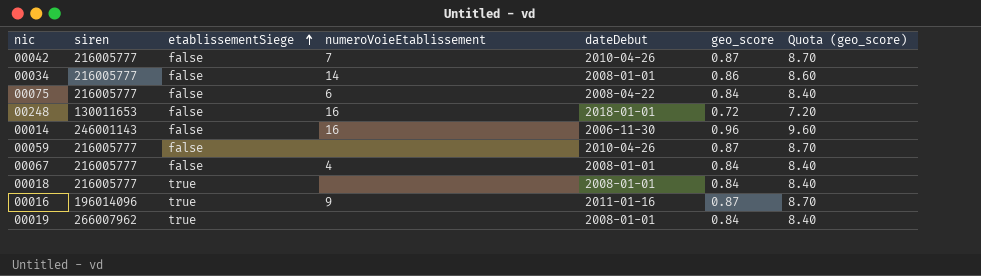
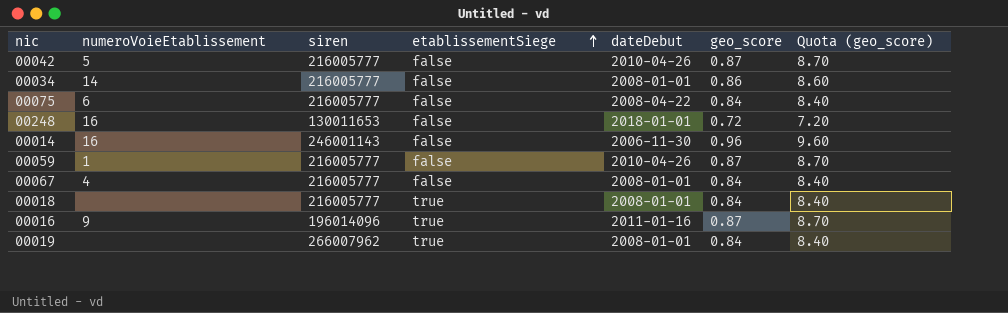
column numeroVoieEtablissement | position: 4 -> 2
00042 | numeroVoieEtablissement: 7 -> 5
00059 | numeroVoieEtablissement: none -> 1

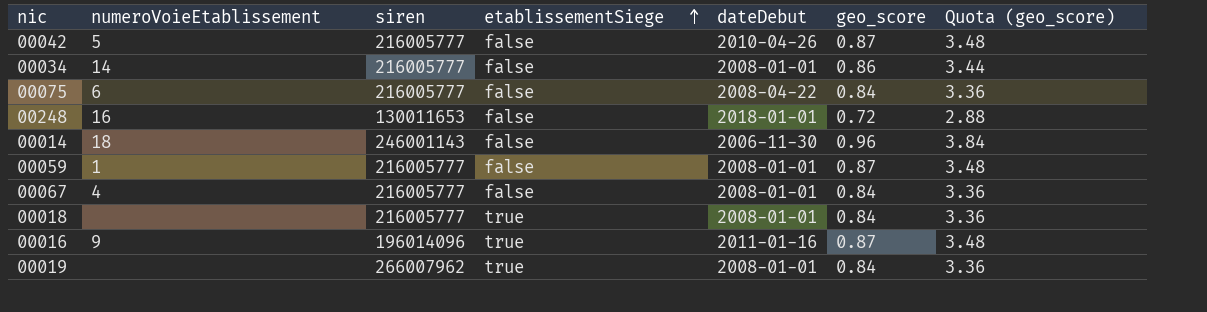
column Quota (geo_score) | formula: [geo_score] * 10 -> [geo_score] * 4
00014 | numeroVoieEtablissement: 16 -> 18
00059 | dateDebut: 2010-04-26 -> 2008-01-01

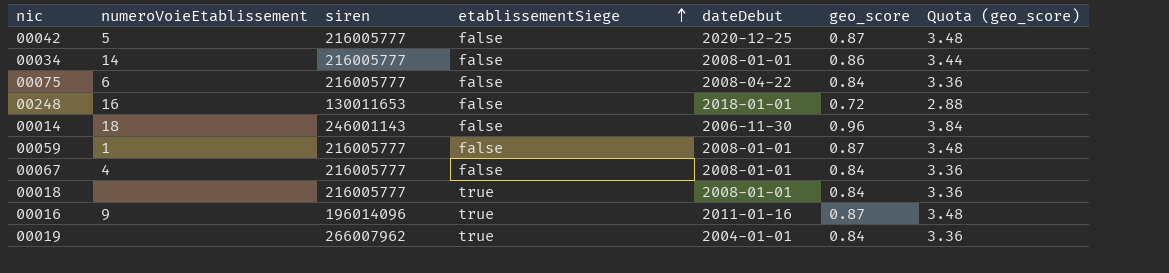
00042 | dateDebut: 2010-04-26 -> 2020-12-25
00019 | dateDebut: 2008-01-01 -> 2004-01-01

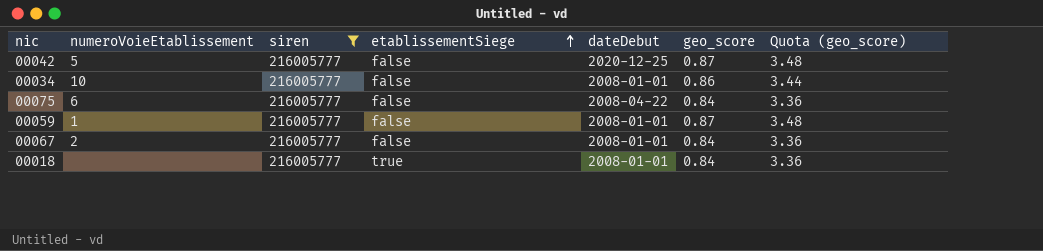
filter: none -> siren = 216005777
00034 | numeroVoieEtablissement: 14 -> 10
00067 | numeroVoieEtablissement: 4 -> 2

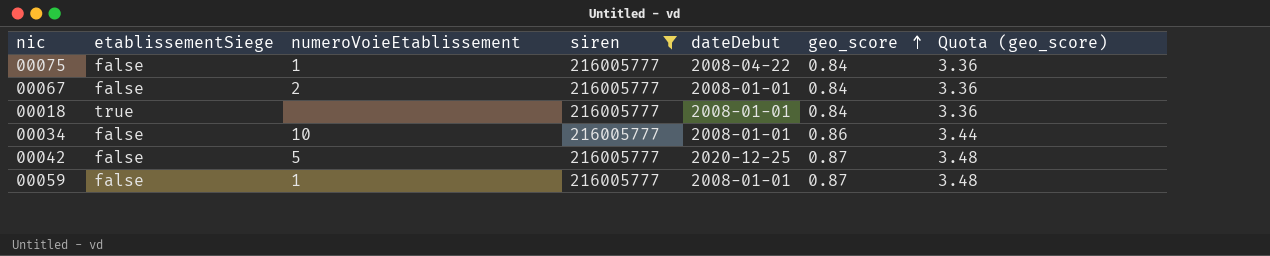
row order: etablissementSiege ascending -> geo_score ascending
column etablissementSiege | position: 4 -> 2
00075 | numeroVoieEtablissement: 6 -> 1

